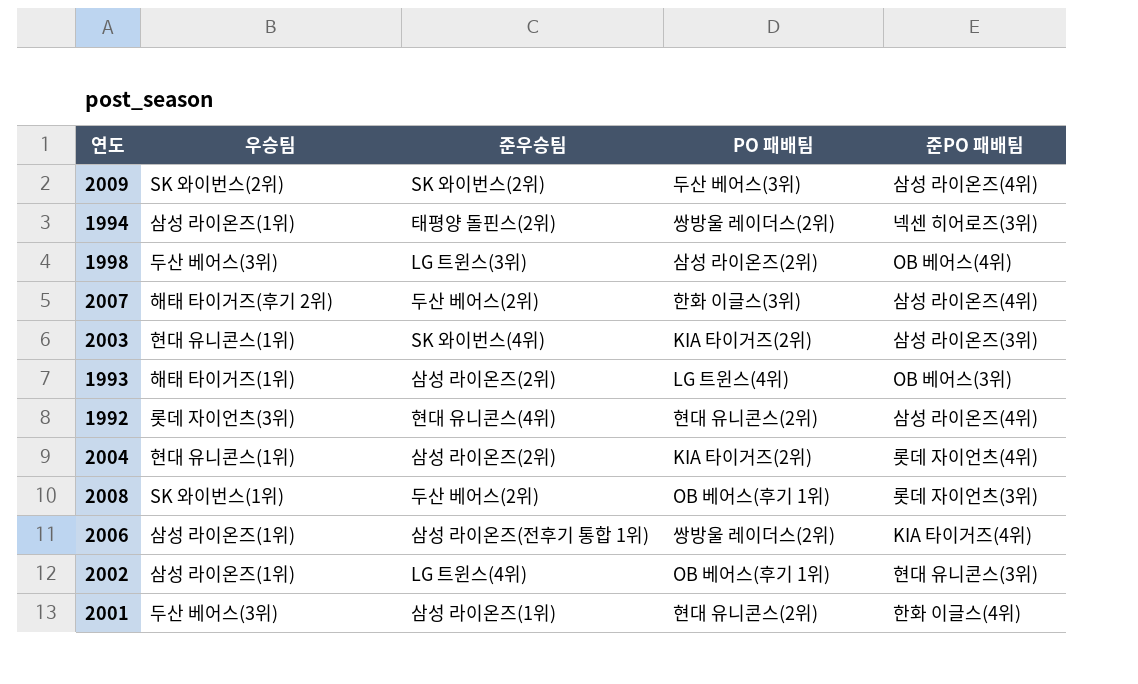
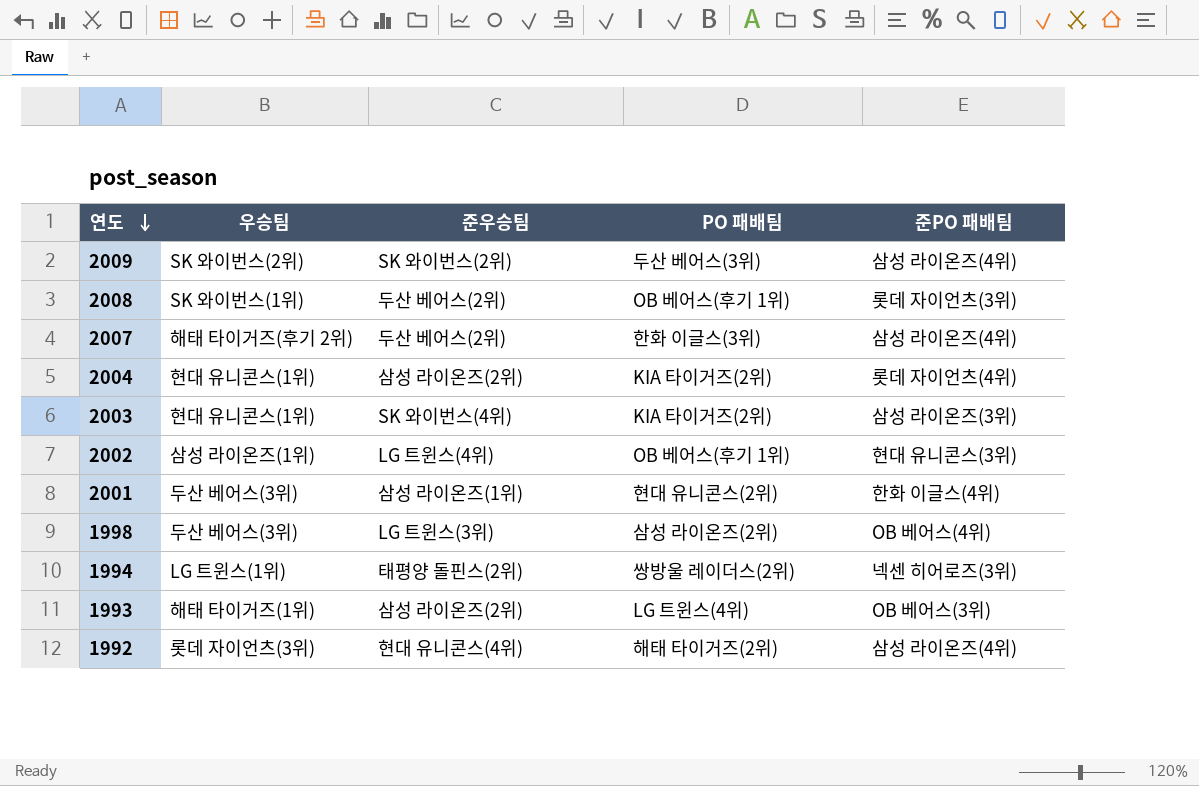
row order: none -> 연도 descending
row 2006: 삼성 라이온즈(1위) | 삼성 라이온즈(전후기 통합 1위) | 쌍방울 레이더스(2위) | KIA 타이거즈(4위) -> none
1994 | 우승팀: 삼성 라이온즈(1위) -> LG 트윈스(1위)
1992 | PO 패배팀: 현대 유니콘스(2위) -> 해태 타이거즈(2위)

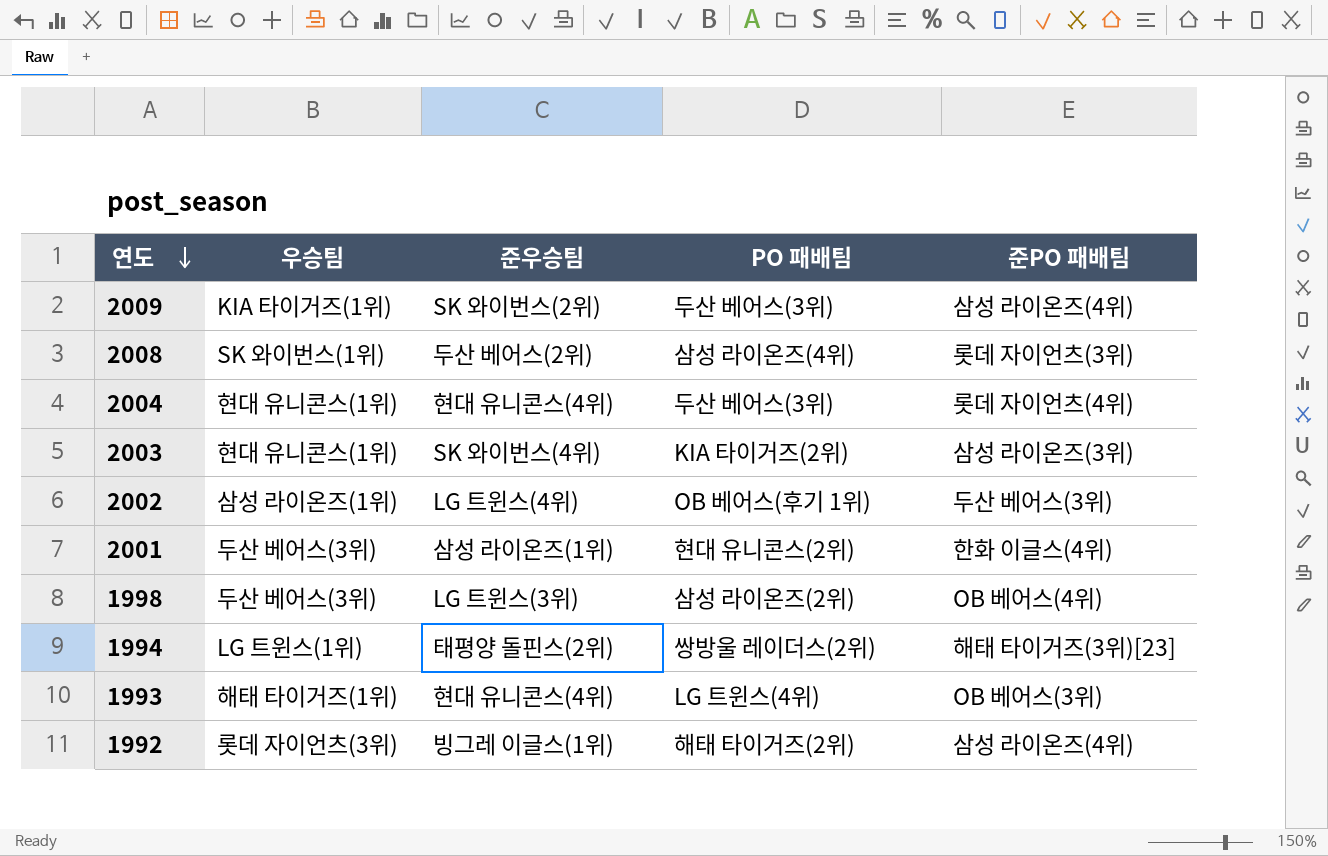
row 2007: 해태 타이거즈(후기 2위) | 두산 베어스(2위) | 한화 이글스(3위) | 삼성 라이온즈(4위) -> none
2009 | 우승팀: SK 와이번스(2위) -> KIA 타이거즈(1위)
2008 | PO 패배팀: OB 베어스(후기 1위) -> 삼성 라이온즈(4위)
2004 | 준우승팀: 삼성 라이온즈(2위) -> 현대 유니콘스(4위)
2004 | PO 패배팀: KIA 타이거즈(2위) -> 두산 베어스(3위)
2002 | 준PO 패배팀: 현대 유니콘스(3위) -> 두산 베어스(3위)
1994 | 준PO 패배팀: 넥센 히어로즈(3위) -> 해태 타이거즈(3위)[23]
1993 | 준우승팀: 삼성 라이온즈(2위) -> 현대 유니콘스(4위)
1992 | 준우승팀: 현대 유니콘스(4위) -> 빙그레 이글스(1위)

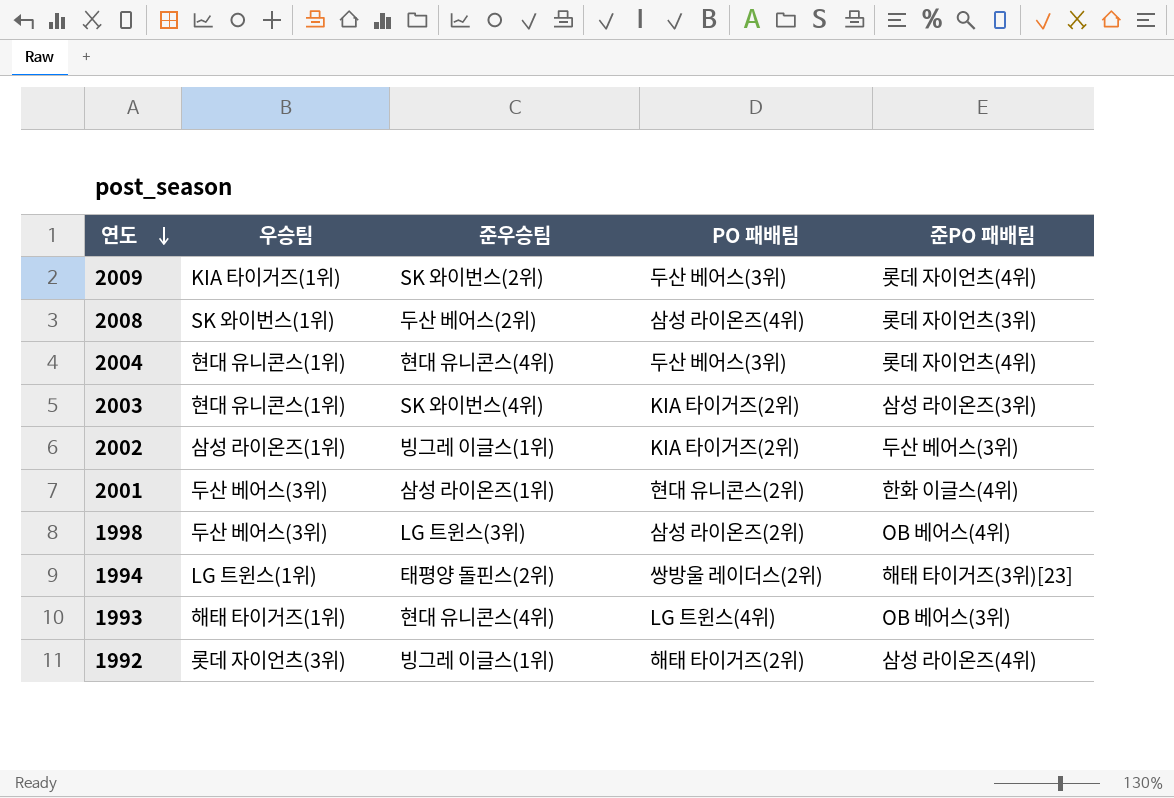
2009 | 준PO 패배팀: 삼성 라이온즈(4위) -> 롯데 자이언츠(4위)
2002 | 준우승팀: LG 트윈스(4위) -> 빙그레 이글스(1위)
2002 | PO 패배팀: OB 베어스(후기 1위) -> KIA 타이거즈(2위)

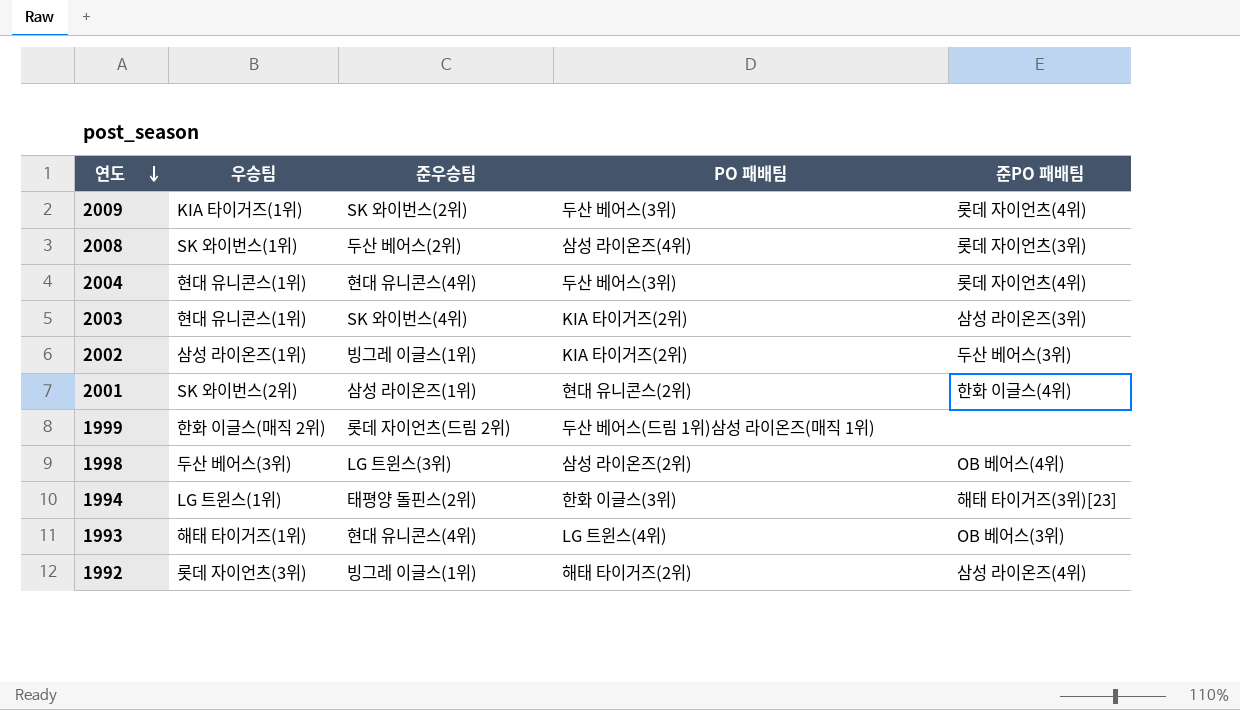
2001 | 우승팀: 두산 베어스(3위) -> SK 와이번스(2위)
row 1999: none -> 한화 이글스(매직 2위) | 롯데 자이언츠(드림 2위) | 두산 베어스(드림 1위)삼성 라이온즈(매직 1위) | none
1994 | PO 패배팀: 쌍방울 레이더스(2위) -> 한화 이글스(3위)

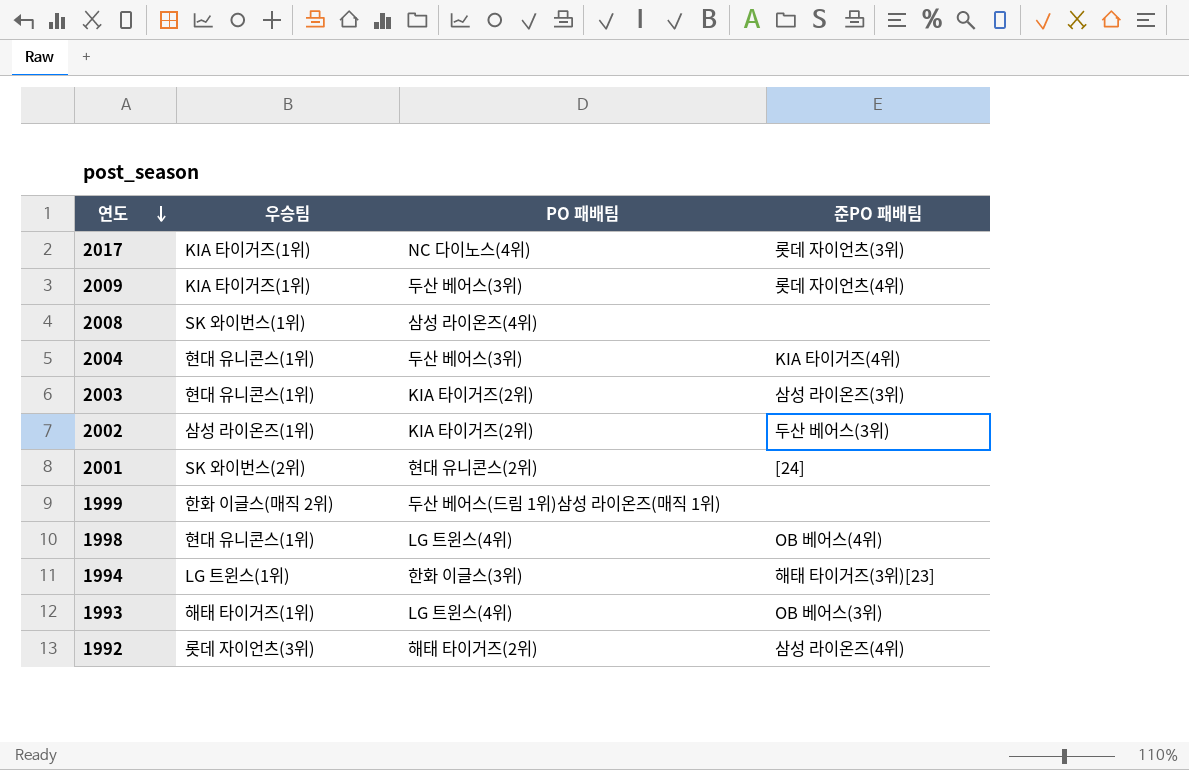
column 준우승팀 | position: 3 -> none
row 2017: none -> KIA 타이거즈(1위) | NC 다이노스(4위) | 롯데 자이언츠(3위)
2008 | 준PO 패배팀: 롯데 자이언츠(3위) -> none
2004 | 준PO 패배팀: 롯데 자이언츠(4위) -> KIA 타이거즈(4위)
2001 | 준PO 패배팀: 한화 이글스(4위) -> [24]
1998 | 우승팀: 두산 베어스(3위) -> 현대 유니콘스(1위)
1998 | PO 패배팀: 삼성 라이온즈(2위) -> LG 트윈스(4위)

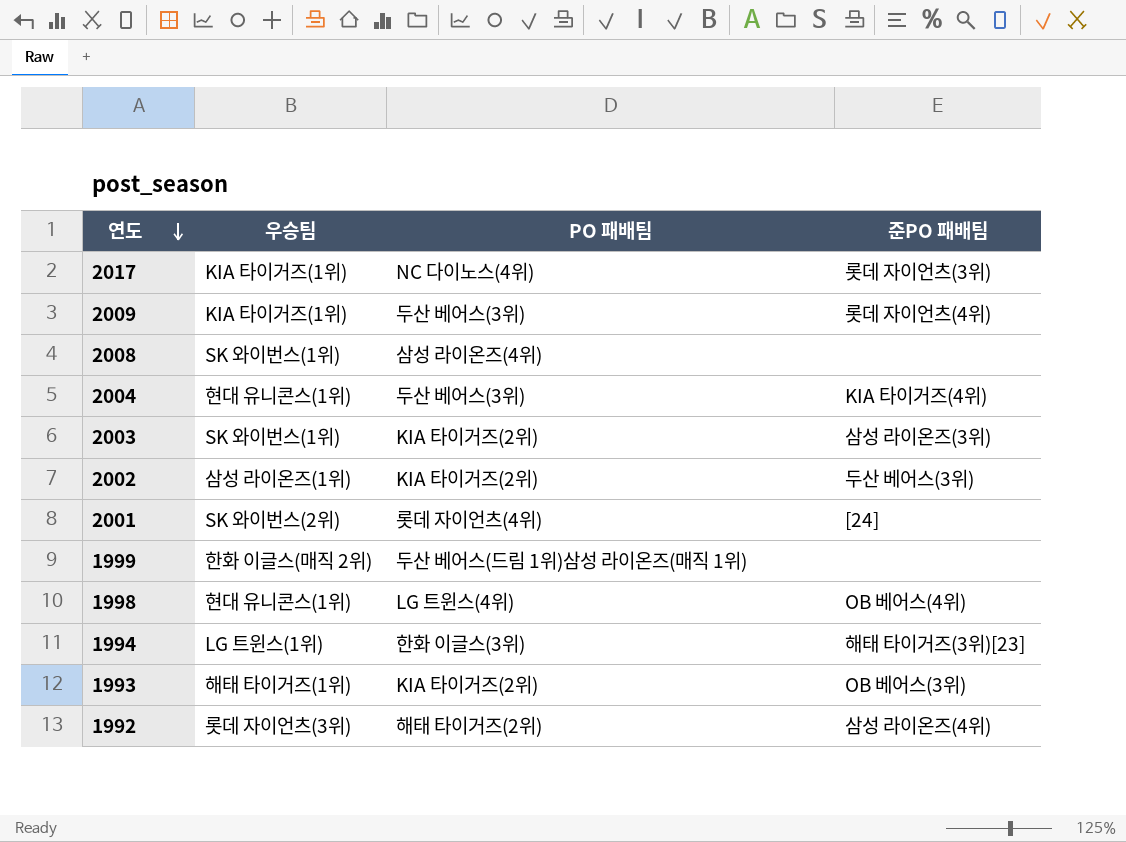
2003 | 우승팀: 현대 유니콘스(1위) -> SK 와이번스(1위)
2001 | PO 패배팀: 현대 유니콘스(2위) -> 롯데 자이언츠(4위)
1993 | PO 패배팀: LG 트윈스(4위) -> KIA 타이거즈(2위)

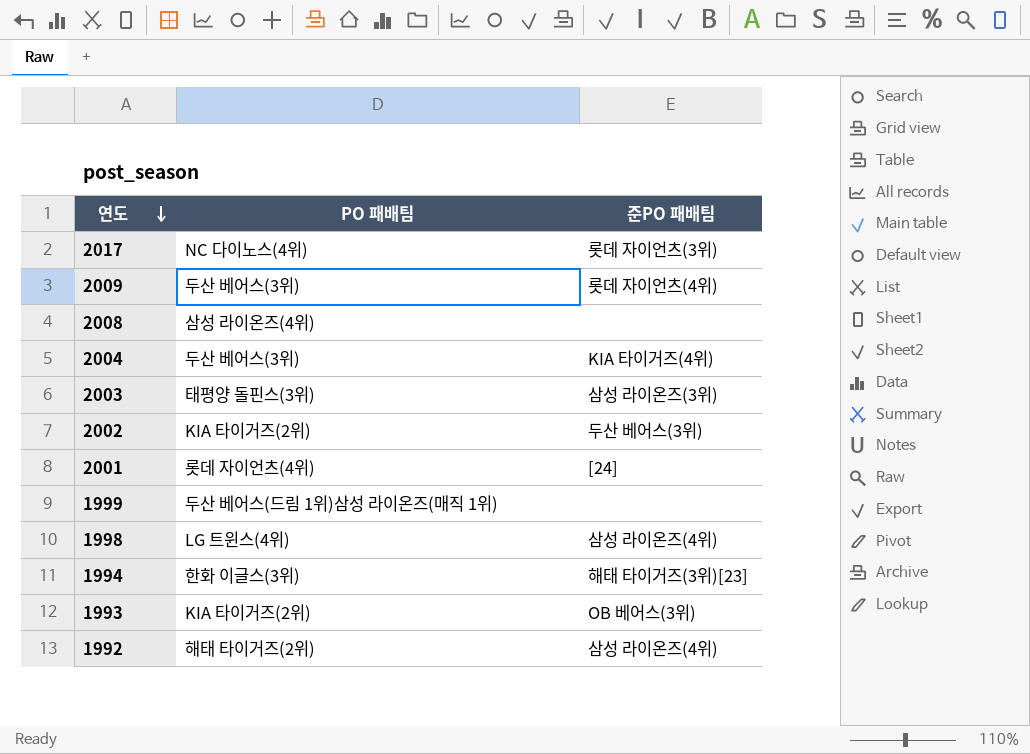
column 우승팀 | position: 2 -> none
2003 | PO 패배팀: KIA 타이거즈(2위) -> 태평양 돌핀스(3위)
1998 | 준PO 패배팀: OB 베어스(4위) -> 삼성 라이온즈(4위)

